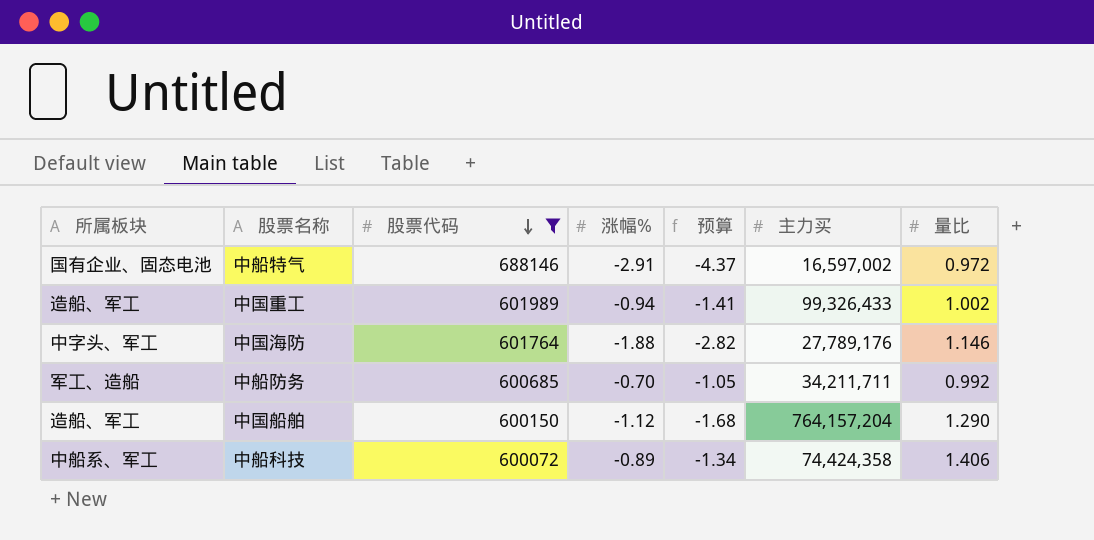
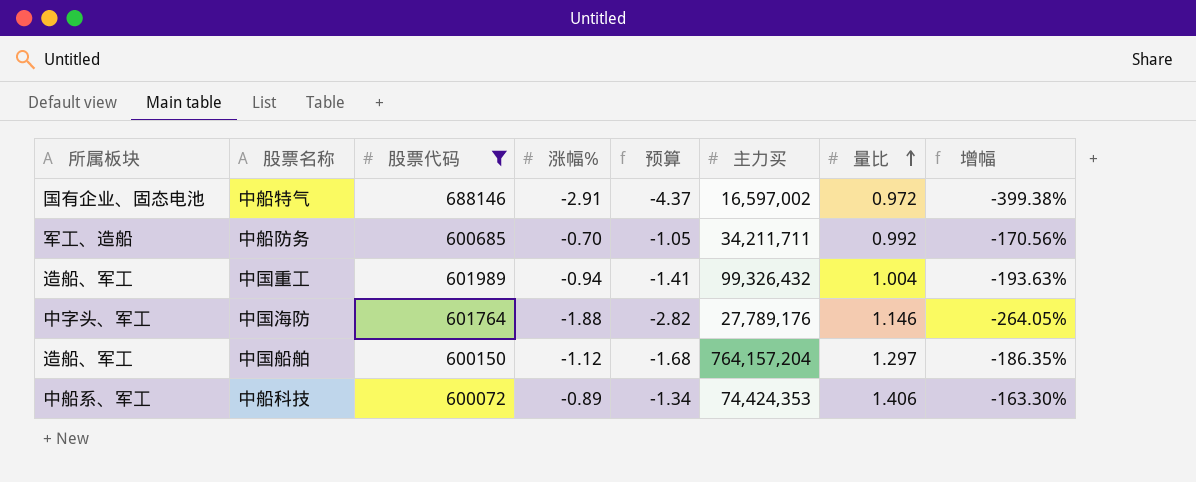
row order: 股票代码 descending -> 量比 ascending
column 增幅 | formula: none -> ([涨幅%] - [量比]) / [量比]
中国重工 | 主力买: 99,326,433 -> 99,326,432
中国重工 | 量比: 1.002 -> 1.004
中国船舶 | 量比: 1.290 -> 1.297
中船科技 | 主力买: 74,424,358 -> 74,424,353

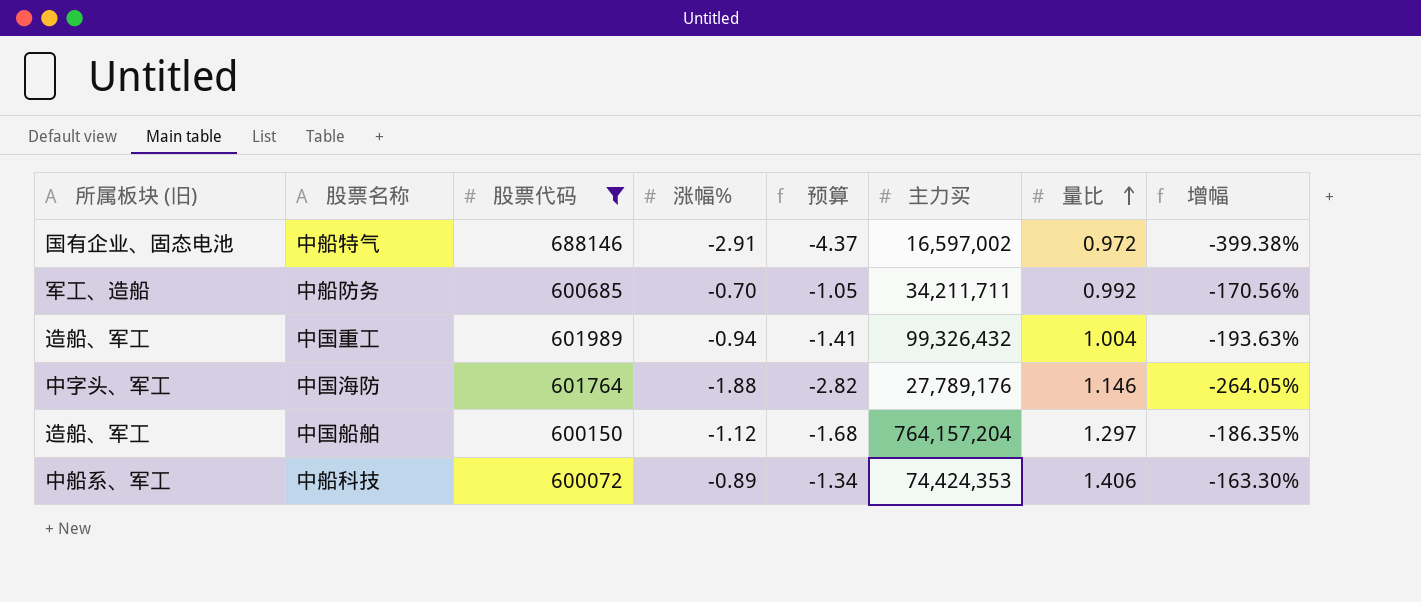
column name: 所属板块 -> 所属板块 (旧)

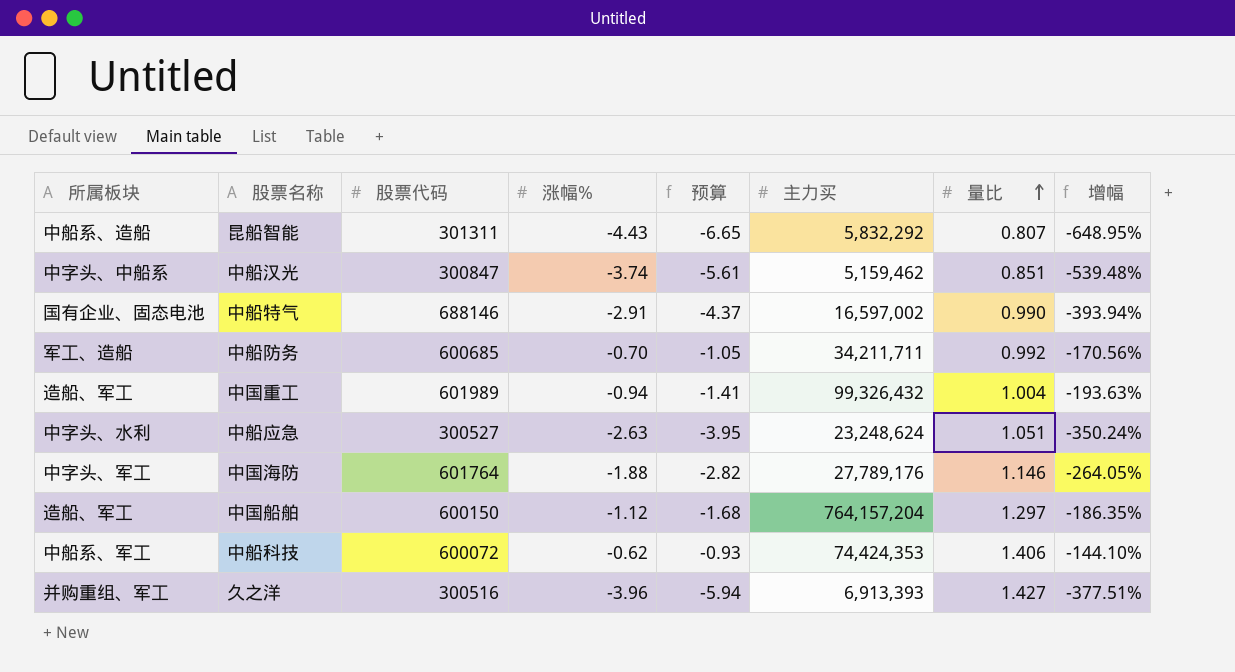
filter: 股票代码 >= 600072 -> none
column name: 所属板块 (旧) -> 所属板块
中船特气 | 量比: 0.972 -> 0.990
中船特气 | 增幅: -399.38% -> -393.94%
中船科技 | 涨幅%: -0.89 -> -0.62
中船科技 | 预算: -1.34 -> -0.93
中船科技 | 增幅: -163.30% -> -144.10%

